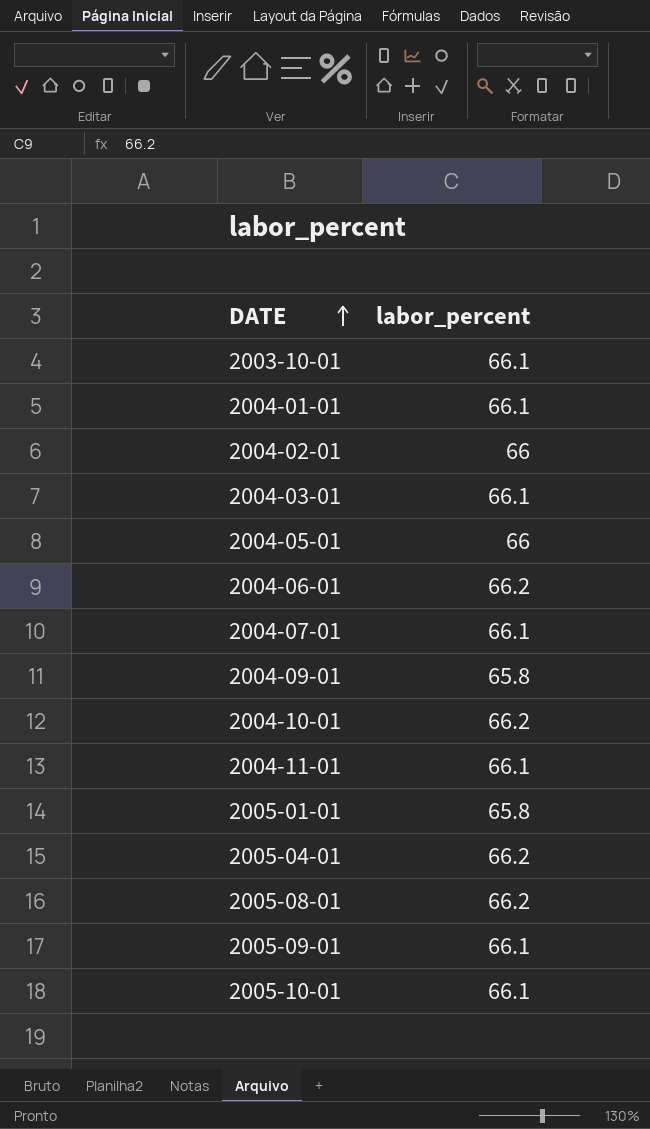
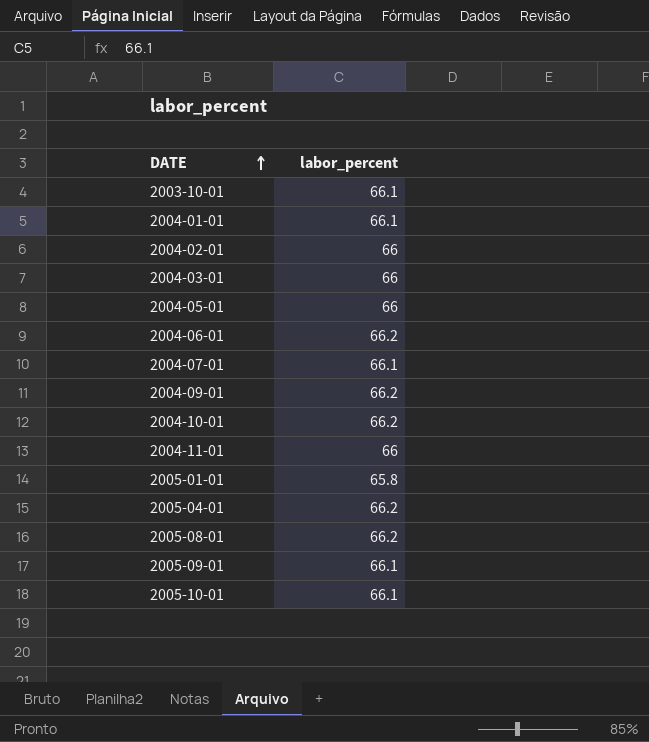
2004-03-01 | labor_percent: 66.1 -> 66
2004-09-01 | labor_percent: 65.8 -> 66.2
2004-11-01 | labor_percent: 66.1 -> 66

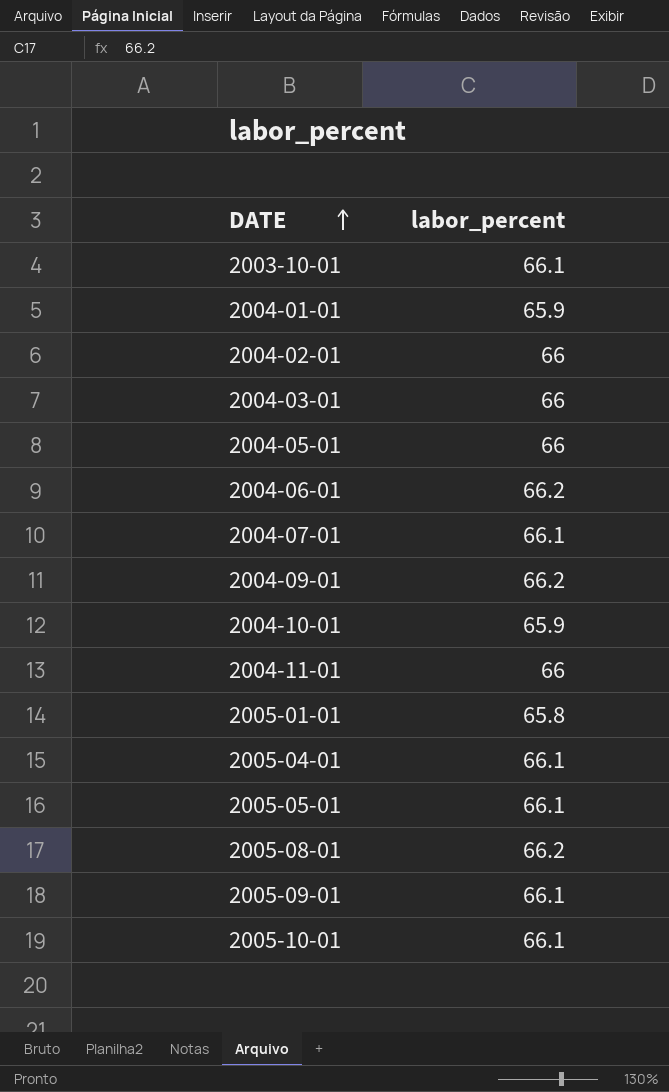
2004-01-01 | labor_percent: 66.1 -> 65.9
2004-10-01 | labor_percent: 66.2 -> 65.9
2005-04-01 | labor_percent: 66.2 -> 66.1
row 2005-05-01: none -> 66.1

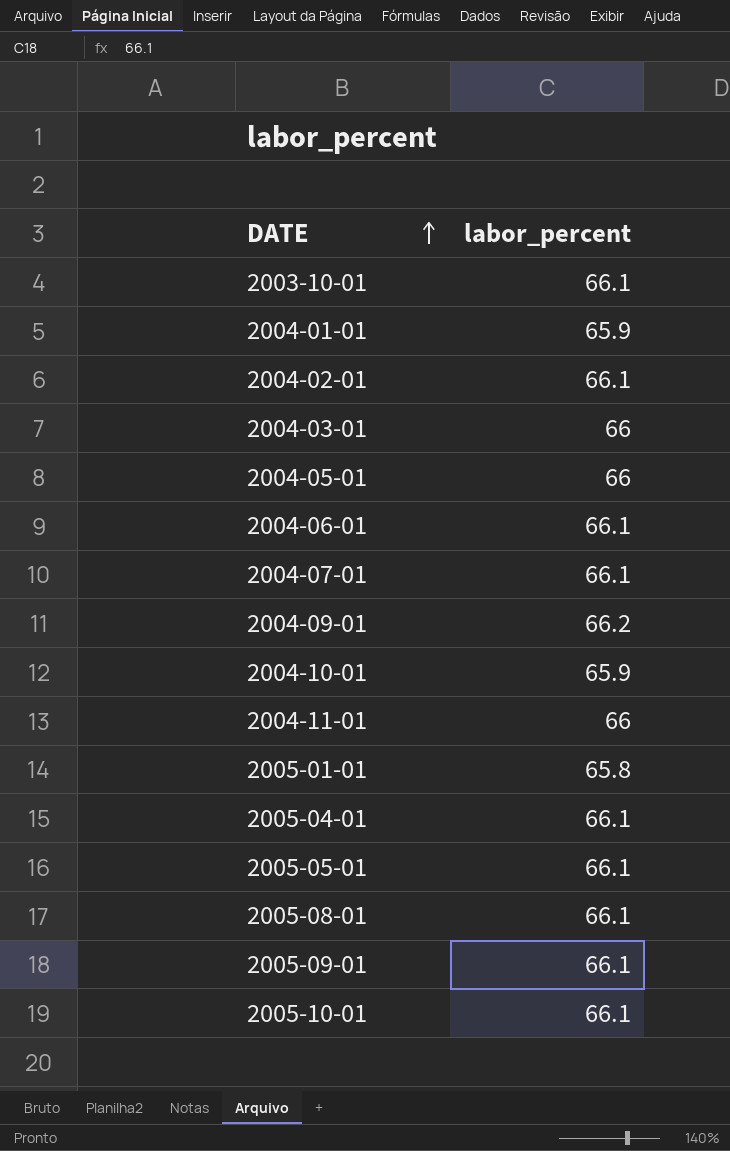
2004-02-01 | labor_percent: 66 -> 66.1
2004-06-01 | labor_percent: 66.2 -> 66.1
2005-08-01 | labor_percent: 66.2 -> 66.1

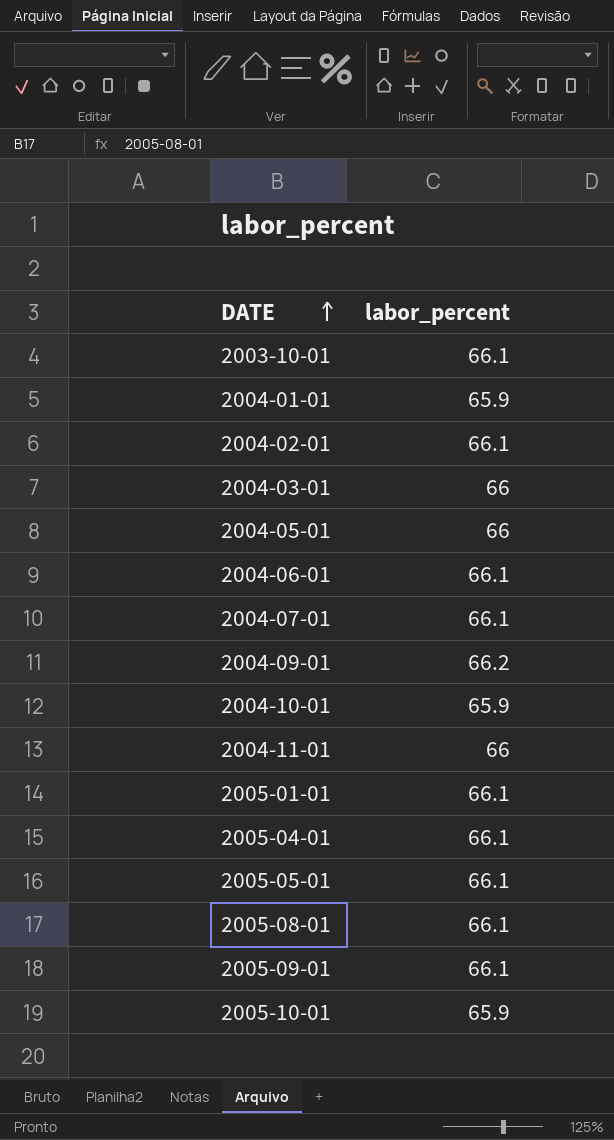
2005-01-01 | labor_percent: 65.8 -> 66.1
2005-10-01 | labor_percent: 66.1 -> 65.9

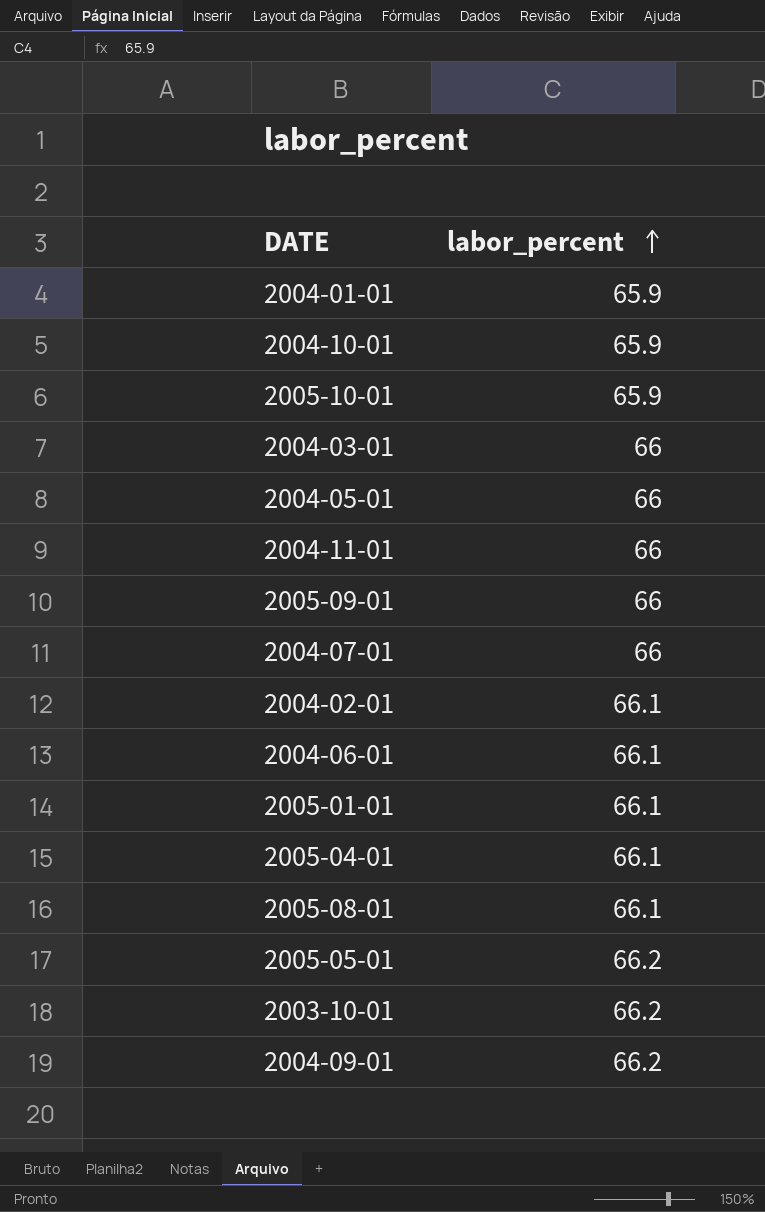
row order: DATE ascending -> labor_percent ascending
2005-09-01 | labor_percent: 66.1 -> 66
2004-07-01 | labor_percent: 66.1 -> 66
2005-05-01 | labor_percent: 66.1 -> 66.2
2003-10-01 | labor_percent: 66.1 -> 66.2

